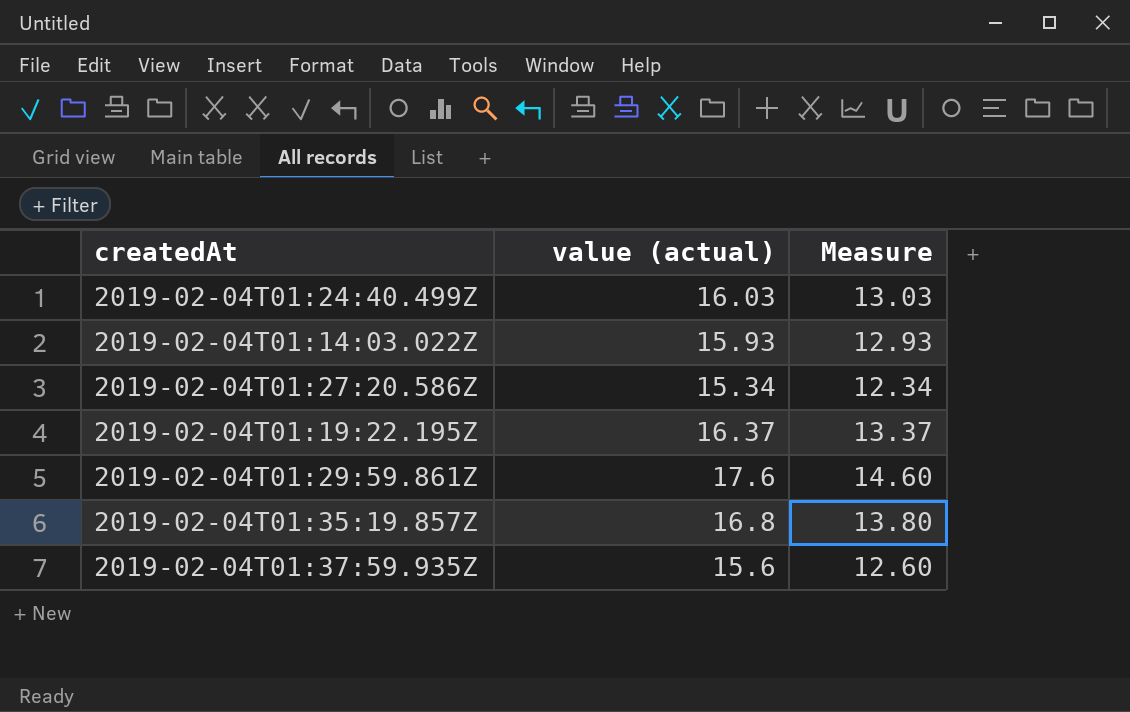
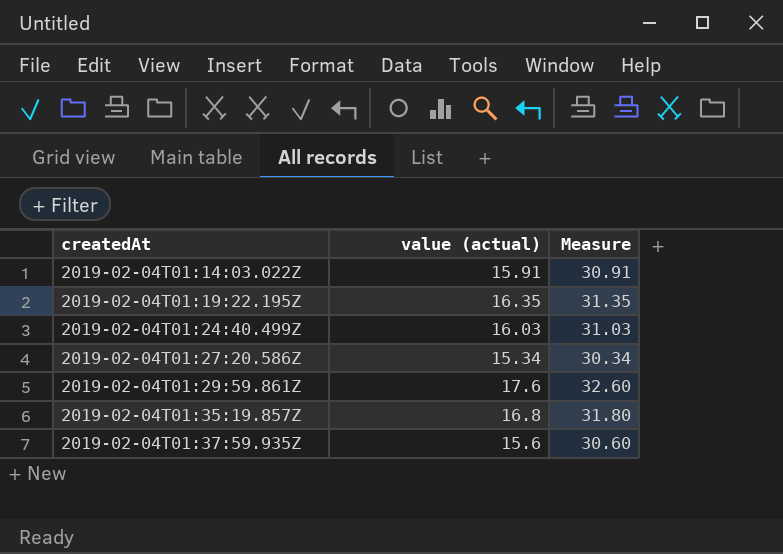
row order: none -> createdAt ascending
column Measure | formula: [value (actual)] - 3 -> [value (actual)] + 15
2019-02-04T01:14:03.022Z | value (actual): 15.93 -> 15.91
2019-02-04T01:19:22.195Z | value (actual): 16.37 -> 16.35

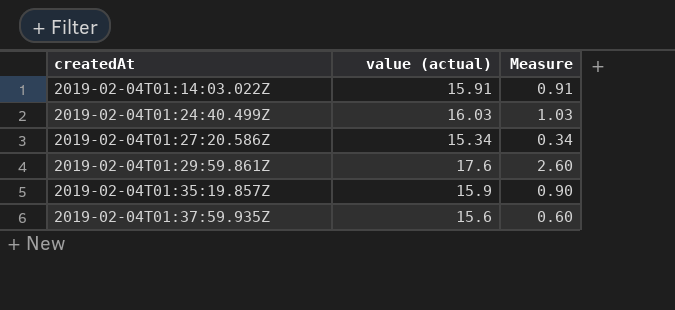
column Measure | formula: [value (actual)] + 15 -> [value (actual)] - 15
row 2019-02-04T01:19:22.195Z: 16.35 | 31.35 -> none
2019-02-04T01:35:19.857Z | value (actual): 16.8 -> 15.9

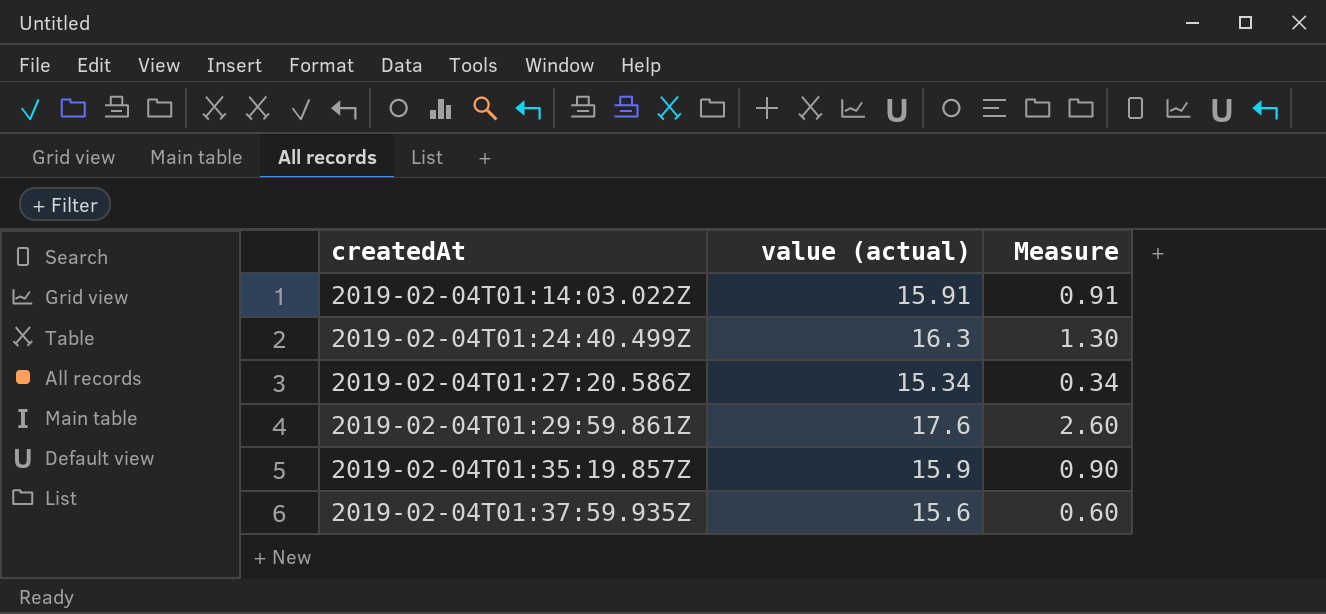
2019-02-04T01:24:40.499Z | value (actual): 16.03 -> 16.3
2019-02-04T01:24:40.499Z | Measure: 1.03 -> 1.30

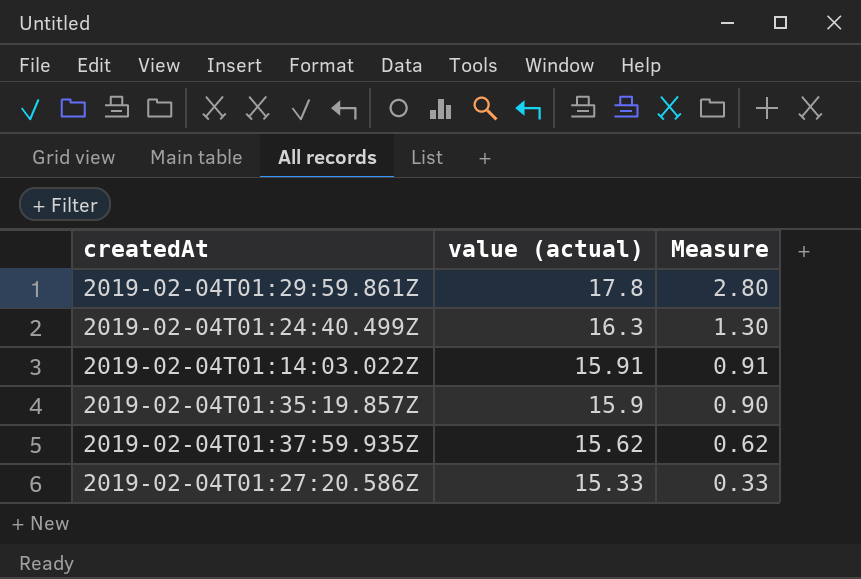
row order: createdAt ascending -> value (actual) descending
2019-02-04T01:29:59.861Z | value (actual): 17.6 -> 17.8
2019-02-04T01:29:59.861Z | Measure: 2.60 -> 2.80
2019-02-04T01:37:59.935Z | value (actual): 15.6 -> 15.62
2019-02-04T01:37:59.935Z | Measure: 0.60 -> 0.62
2019-02-04T01:27:20.586Z | value (actual): 15.34 -> 15.33
2019-02-04T01:27:20.586Z | Measure: 0.34 -> 0.33

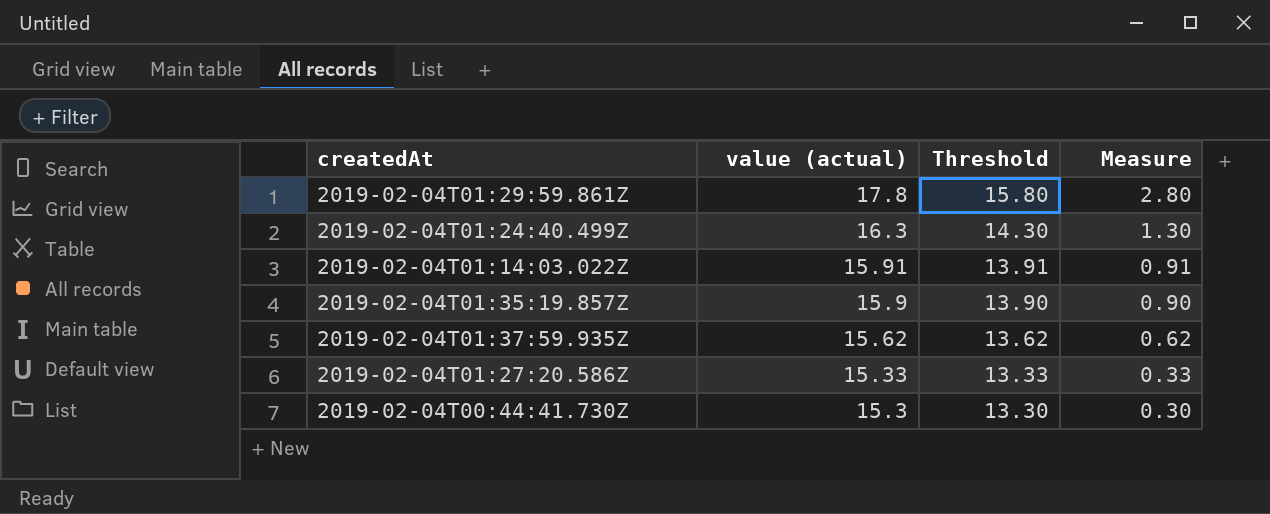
column Threshold | formula: none -> [value (actual)] - 2
row 2019-02-04T00:44:41.730Z: none -> 15.3 | 13.30 | 0.30

